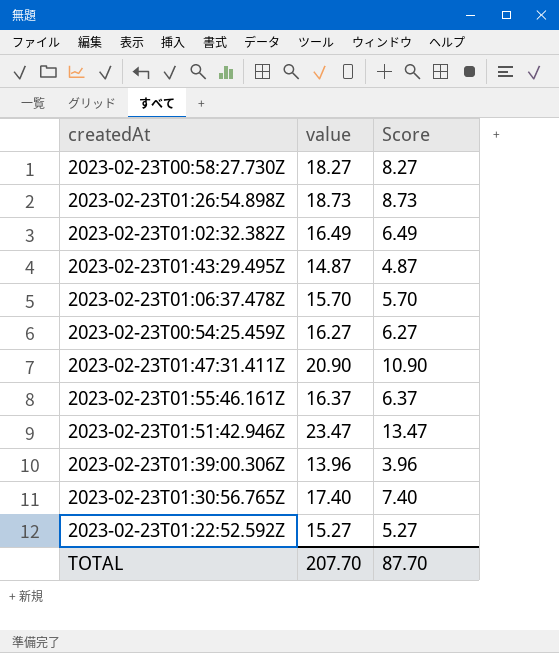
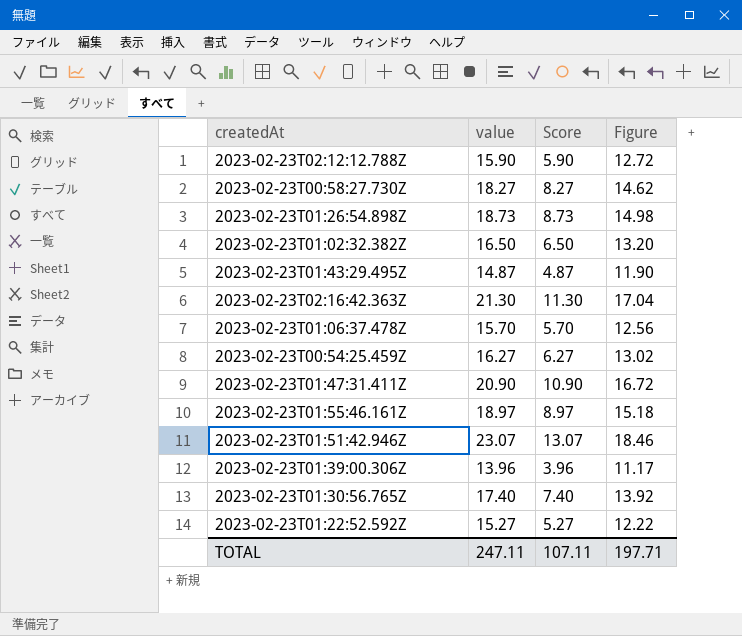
column Figure | formula: none -> [value] * 0.8
row 2023-02-23T02:12:12.788Z: none -> 15.90 | 5.90 | 12.72
2023-02-23T01:02:32.382Z | value: 16.49 -> 16.50
2023-02-23T01:02:32.382Z | Score: 6.49 -> 6.50
row 2023-02-23T02:16:42.363Z: none -> 21.30 | 11.30 | 17.04
2023-02-23T01:55:46.161Z | value: 16.37 -> 18.97
2023-02-23T01:55:46.161Z | Score: 6.37 -> 8.97
2023-02-23T01:51:42.946Z | value: 23.47 -> 23.07
2023-02-23T01:51:42.946Z | Score: 13.47 -> 13.07
TOTAL | value: 207.70 -> 247.11
TOTAL | Score: 87.70 -> 107.11

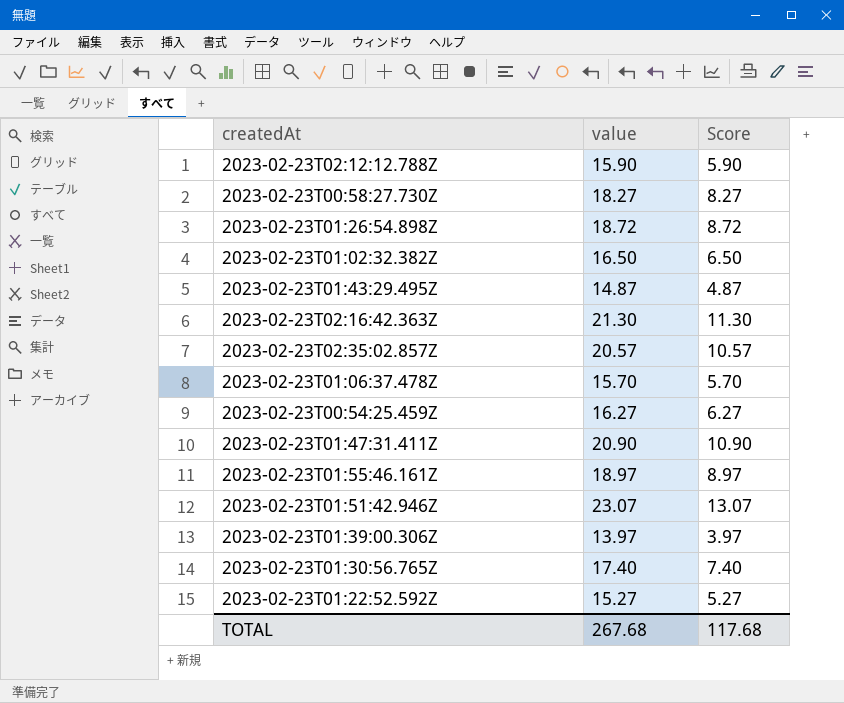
column Figure | formula: [value] * 0.8 -> none
2023-02-23T01:26:54.898Z | value: 18.73 -> 18.72
2023-02-23T01:26:54.898Z | Score: 8.73 -> 8.72
row 2023-02-23T02:35:02.857Z: none -> 20.57 | 10.57
2023-02-23T01:39:00.306Z | value: 13.96 -> 13.97
2023-02-23T01:39:00.306Z | Score: 3.96 -> 3.97
TOTAL | value: 247.11 -> 267.68
TOTAL | Score: 107.11 -> 117.68

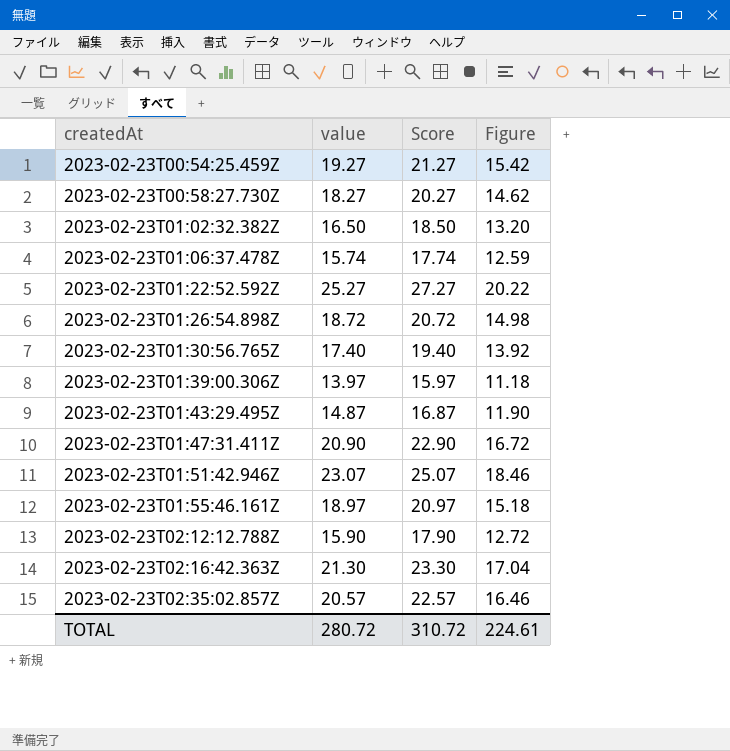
row order: none -> createdAt ascending
column Score | formula: [value] - 10 -> [value] + 2
column Figure | formula: none -> [value] * 0.8
2023-02-23T00:54:25.459Z | value: 16.27 -> 19.27
2023-02-23T01:06:37.478Z | value: 15.70 -> 15.74
2023-02-23T01:22:52.592Z | value: 15.27 -> 25.27
TOTAL | value: 267.68 -> 280.72
TOTAL | Score: 117.68 -> 310.72

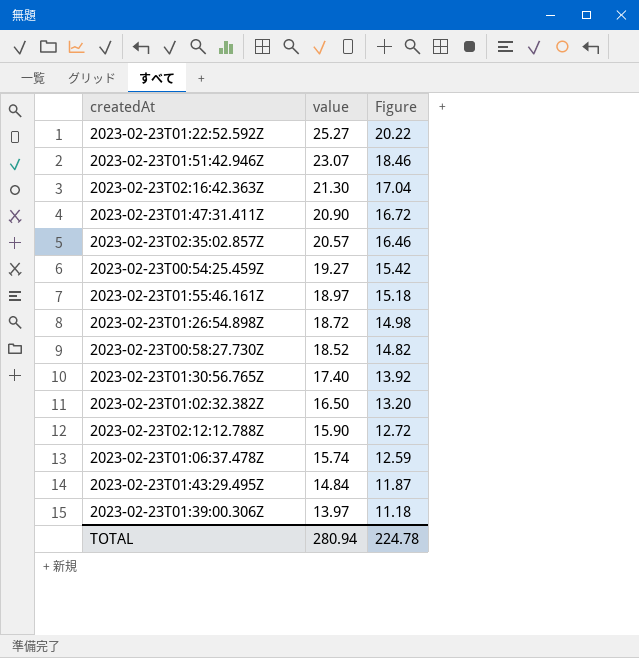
row order: createdAt ascending -> value descending
column Score | formula: [value] + 2 -> none
2023-02-23T00:58:27.730Z | value: 18.27 -> 18.52
2023-02-23T00:58:27.730Z | Figure: 14.62 -> 14.82
2023-02-23T01:43:29.495Z | value: 14.87 -> 14.84
2023-02-23T01:43:29.495Z | Figure: 11.90 -> 11.87
TOTAL | value: 280.72 -> 280.94
TOTAL | Figure: 224.61 -> 224.78

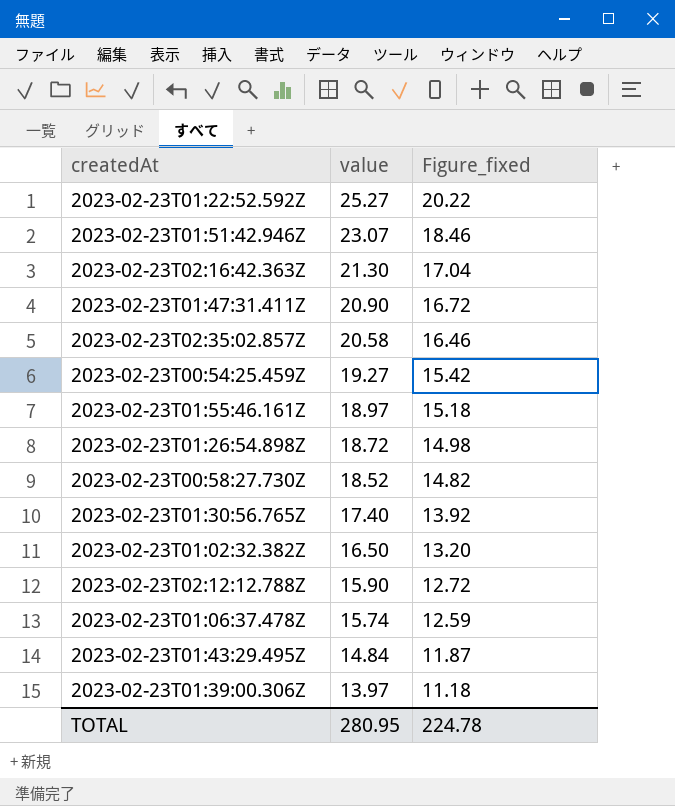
column name: Figure -> Figure_fixed
2023-02-23T02:35:02.857Z | value: 20.57 -> 20.58
TOTAL | value: 280.94 -> 280.95

